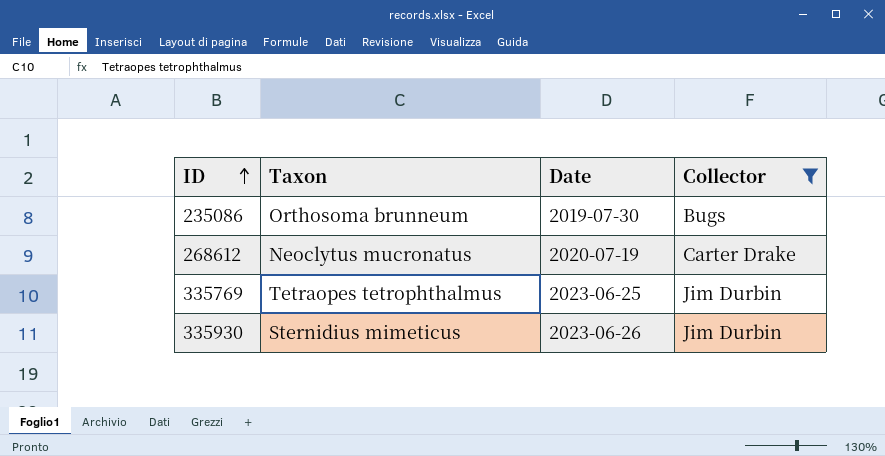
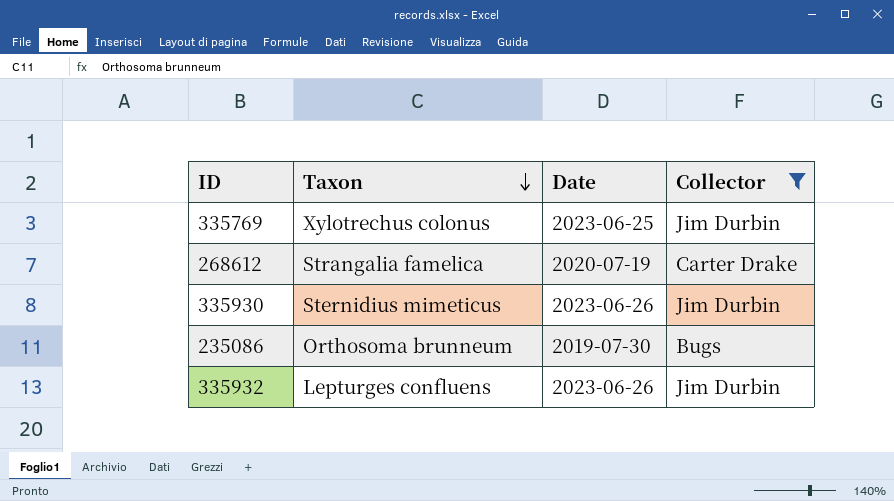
row order: ID ascending -> Taxon descending
335769 | Taxon: Tetraopes tetrophthalmus -> Xylotrechus colonus
268612 | Taxon: Neoclytus mucronatus -> Strangalia famelica
row 335932: none -> Lepturges confluens | 2023-06-26 | Jim Durbin

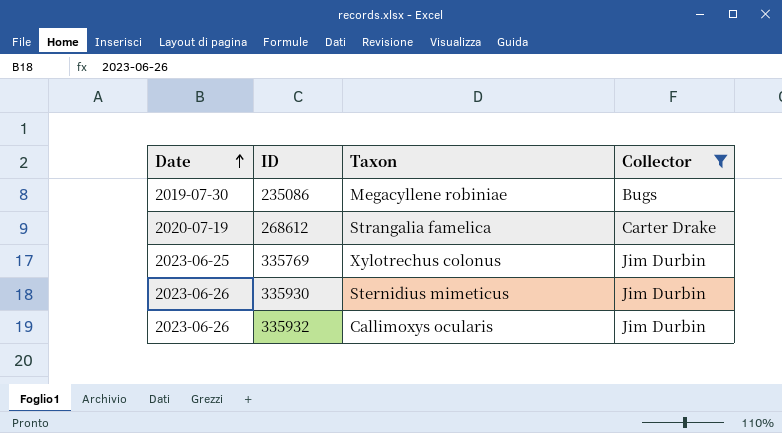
row order: Taxon descending -> Date ascending
column Date | position: 3 -> 1
235086 | Taxon: Orthosoma brunneum -> Megacyllene robiniae
335932 | Taxon: Lepturges confluens -> Callimoxys ocularis

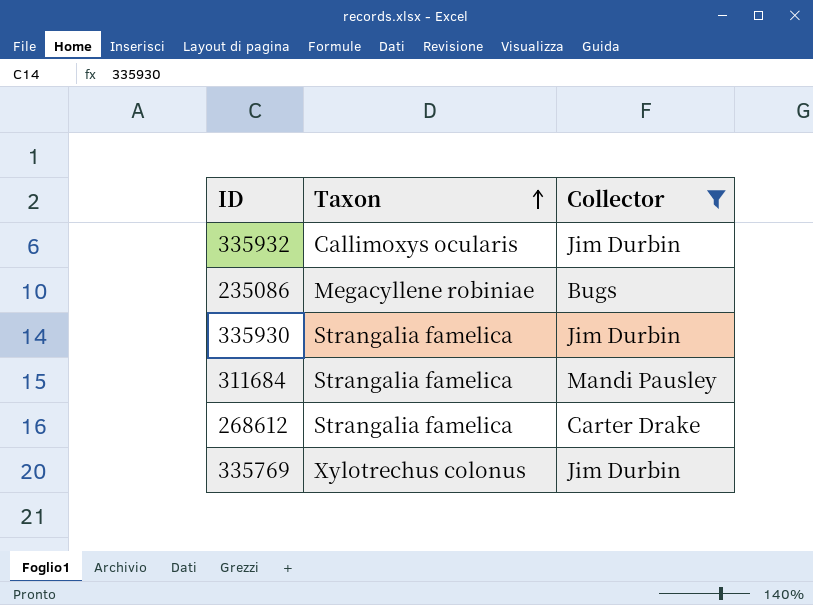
row order: Date ascending -> Taxon ascending
column Date | position: 1 -> none
335930 | Taxon: Sternidius mimeticus -> Strangalia famelica
row 311684: none -> Strangalia famelica | Mandi Pausley

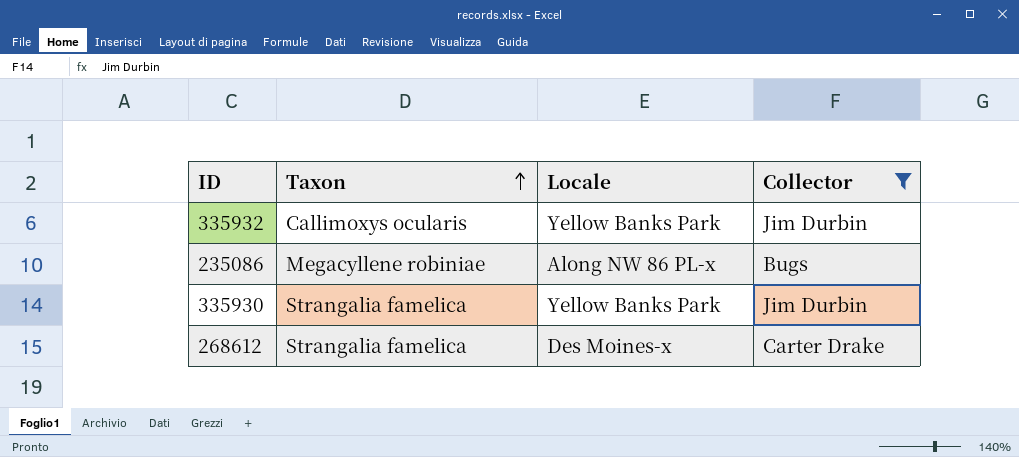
column Locale | position: none -> 3
row 311684: Strangalia famelica | Mandi Pausley -> none
row 335769: Xylotrechus colonus | Jim Durbin -> none

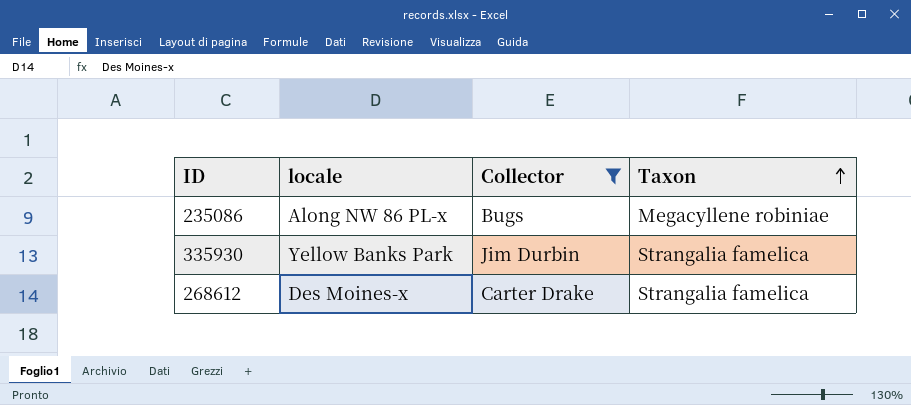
column name: Locale -> locale
column Taxon | position: 2 -> 4
row 335932: Callimoxys ocularis | Yellow Banks Park | Jim Durbin -> none

